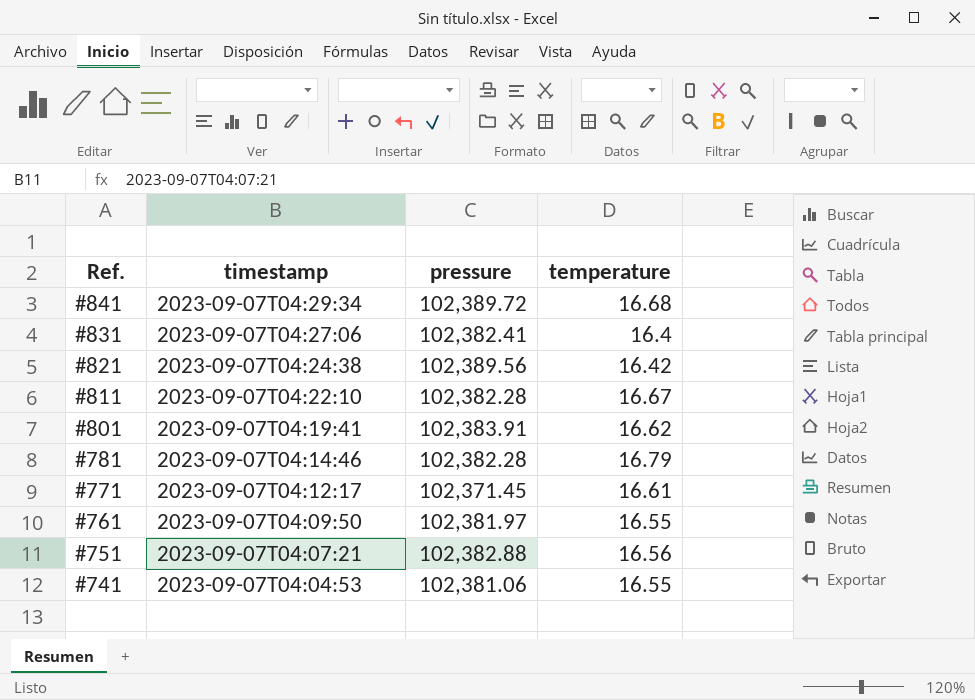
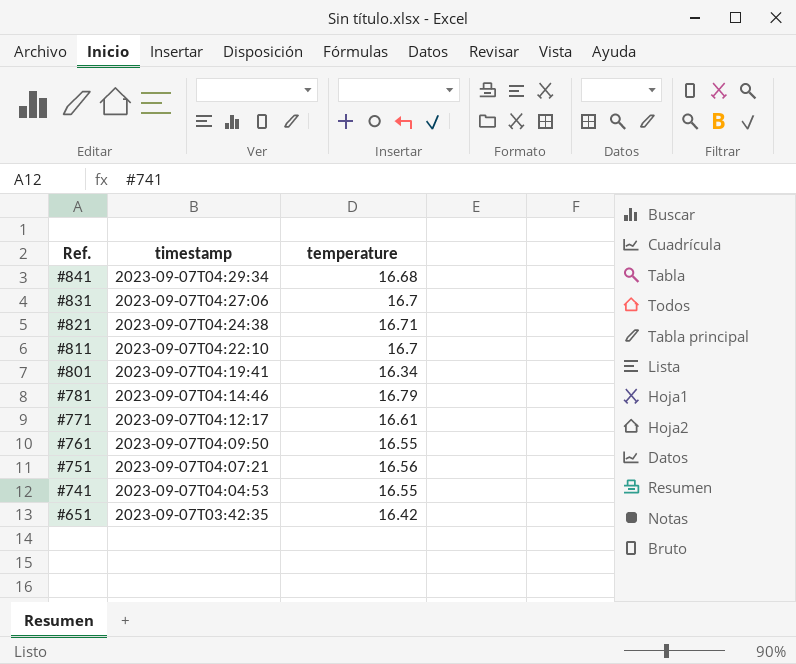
column pressure | position: 3 -> none
#831 | temperature: 16.4 -> 16.7
#821 | temperature: 16.42 -> 16.71
#811 | temperature: 16.67 -> 16.7
#801 | temperature: 16.62 -> 16.34
row #651: none -> 2023-09-07T03:42:35 | 16.42

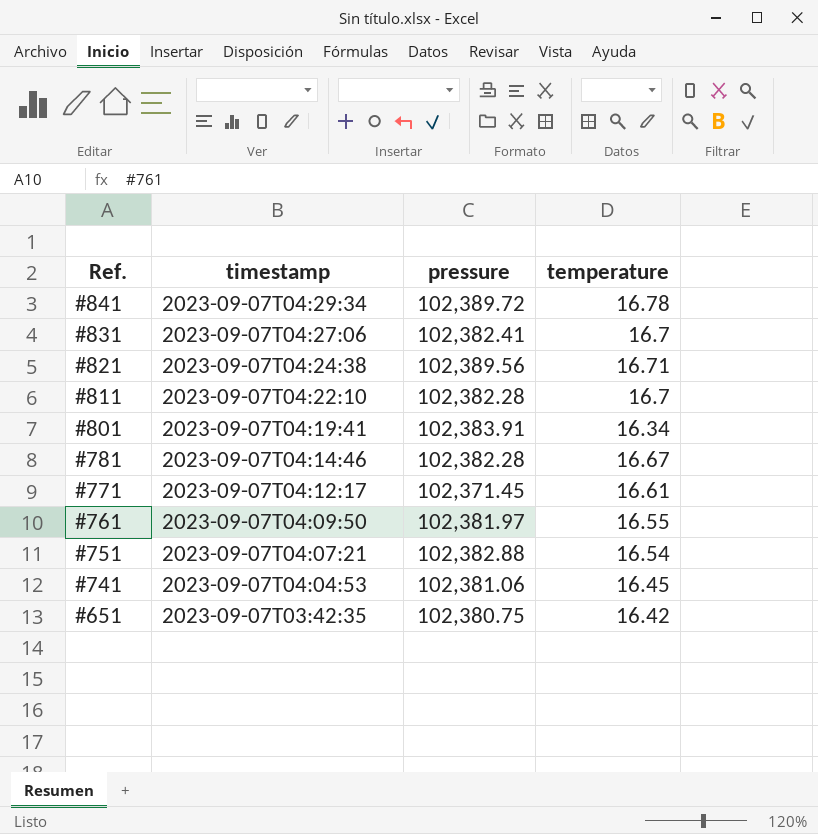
column pressure | position: none -> 3
#841 | temperature: 16.68 -> 16.78
#781 | temperature: 16.79 -> 16.67
#751 | temperature: 16.56 -> 16.54
#741 | temperature: 16.55 -> 16.45

